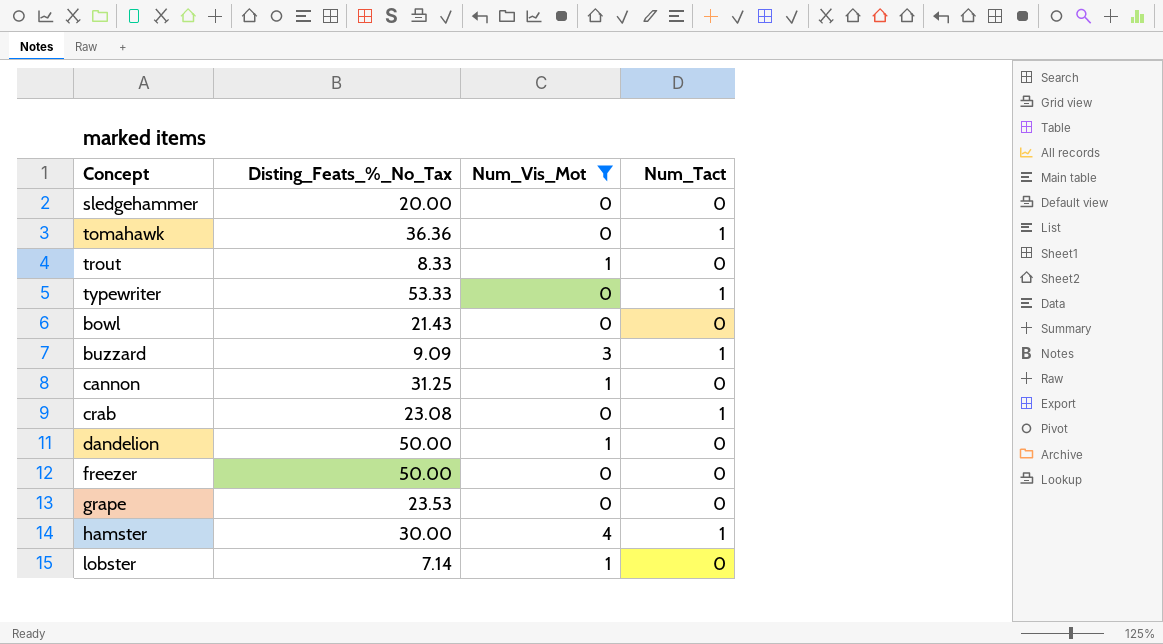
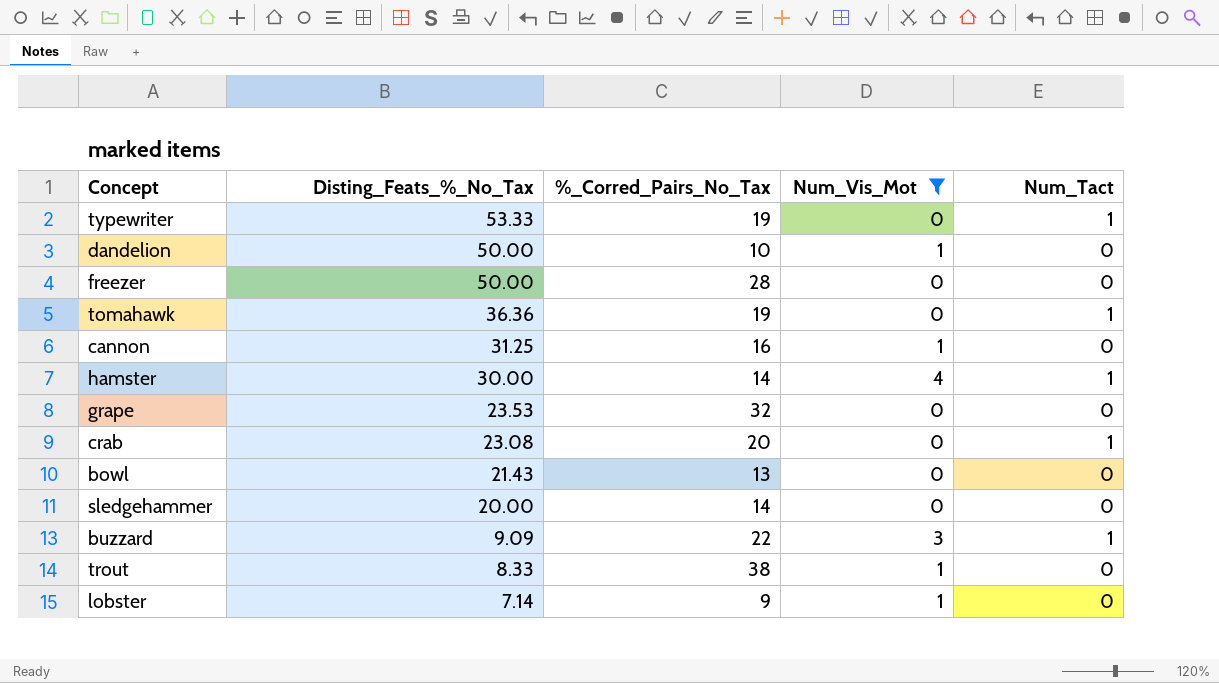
row order: none -> Disting_Feats_%_No_Tax descending
column %_Corred_Pairs_No_Tax | position: none -> 3

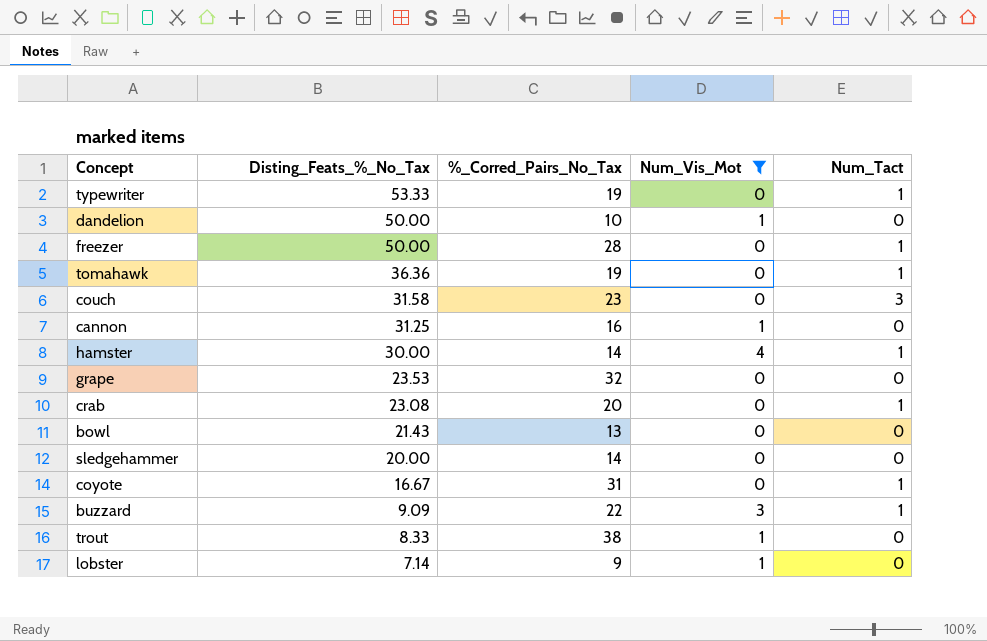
freezer | Num_Tact: 0 -> 1
row couch: none -> 31.58 | 23 | 0 | 3
row coyote: none -> 16.67 | 31 | 0 | 1

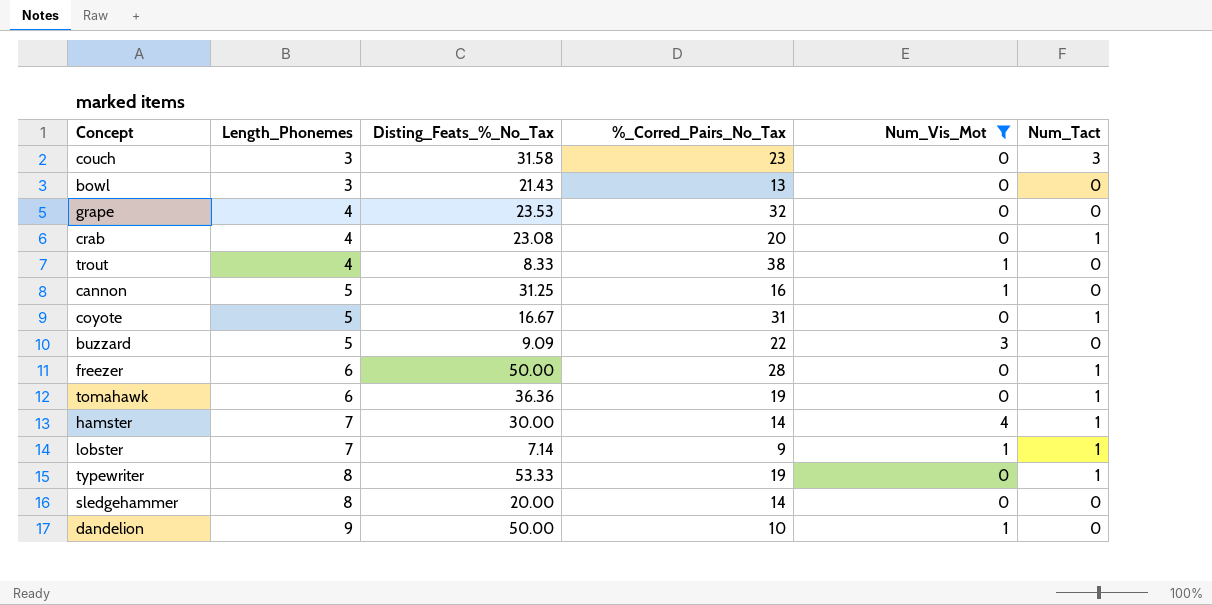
row order: Disting_Feats_%_No_Tax descending -> Length_Phonemes ascending
column Length_Phonemes | position: none -> 2
buzzard | Num_Tact: 1 -> 0
lobster | Num_Tact: 0 -> 1

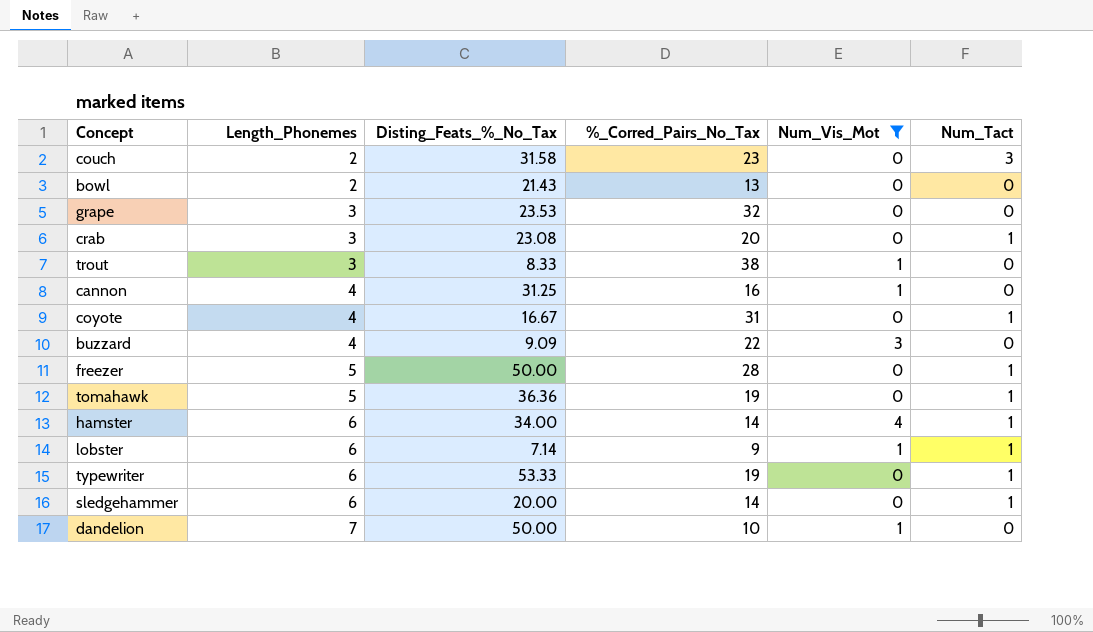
couch | Length_Phonemes: 3 -> 2
bowl | Length_Phonemes: 3 -> 2
grape | Length_Phonemes: 4 -> 3
crab | Length_Phonemes: 4 -> 3
trout | Length_Phonemes: 4 -> 3
cannon | Length_Phonemes: 5 -> 4
coyote | Length_Phonemes: 5 -> 4
buzzard | Length_Phonemes: 5 -> 4
freezer | Length_Phonemes: 6 -> 5
tomahawk | Length_Phonemes: 6 -> 5
hamster | Length_Phonemes: 7 -> 6
hamster | Disting_Feats_%_No_Tax: 30.00 -> 34.00
lobster | Length_Phonemes: 7 -> 6
typewriter | Length_Phonemes: 8 -> 6
sledgehammer | Length_Phonemes: 8 -> 6
sledgehammer | Num_Tact: 0 -> 1
dandelion | Length_Phonemes: 9 -> 7

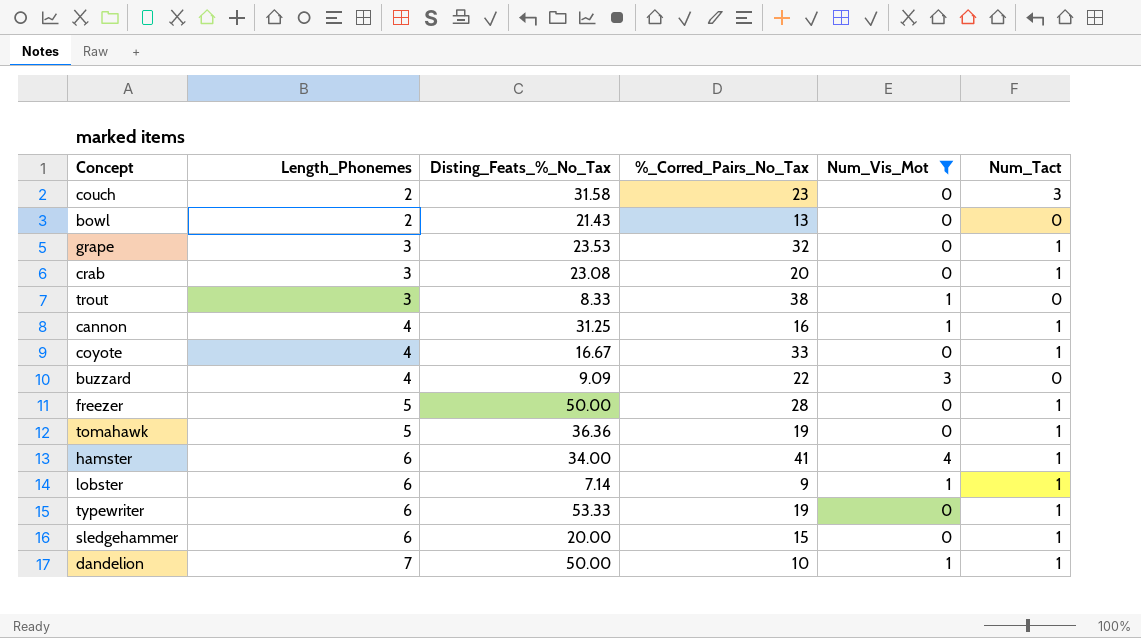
grape | Num_Tact: 0 -> 1
cannon | Num_Tact: 0 -> 1
coyote | %_Corred_Pairs_No_Tax: 31 -> 33
hamster | %_Corred_Pairs_No_Tax: 14 -> 41
sledgehammer | %_Corred_Pairs_No_Tax: 14 -> 15
dandelion | Num_Tact: 0 -> 1

